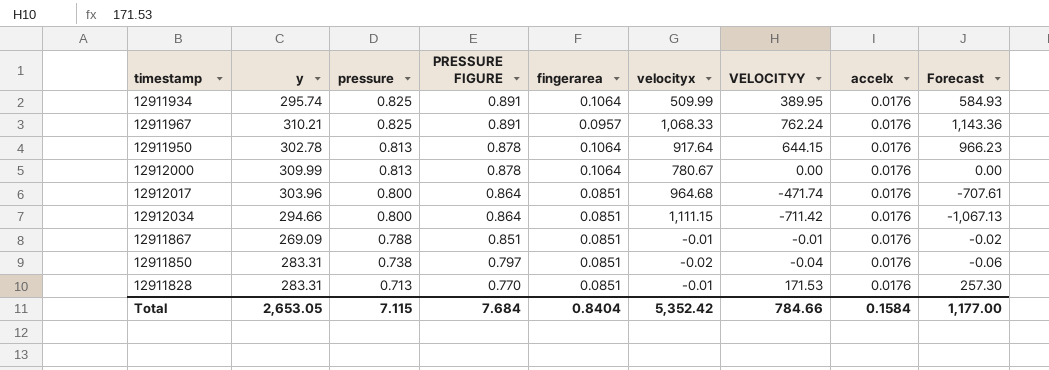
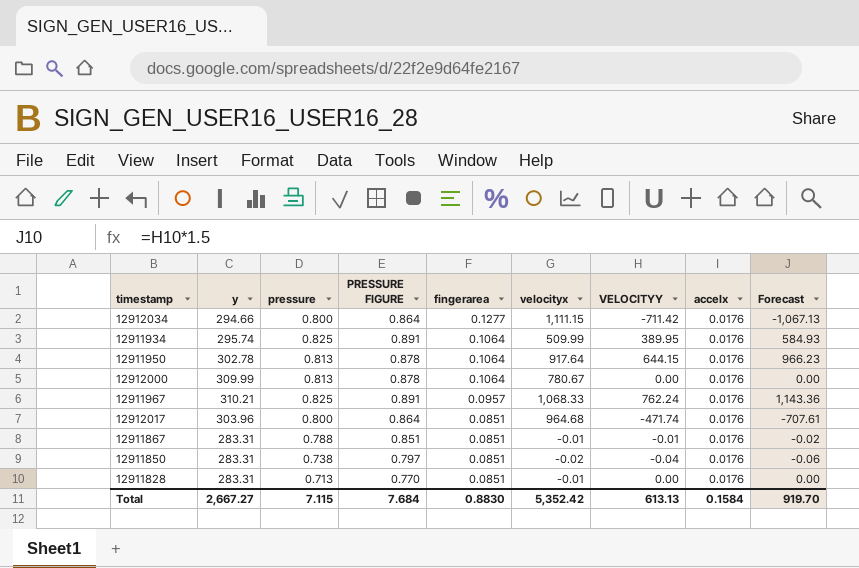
row order: pressure descending -> fingerarea descending
12912034 | fingerarea: 0.0851 -> 0.1277
12911867 | y: 269.09 -> 283.31
12911828 | VELOCITYY: 171.53 -> 0.00
12911828 | Forecast: 257.30 -> 0.00
Total | y: 2,653.05 -> 2,667.27
Total | fingerarea: 0.8404 -> 0.8830
Total | VELOCITYY: 784.66 -> 613.13
Total | Forecast: 1,177.00 -> 919.70

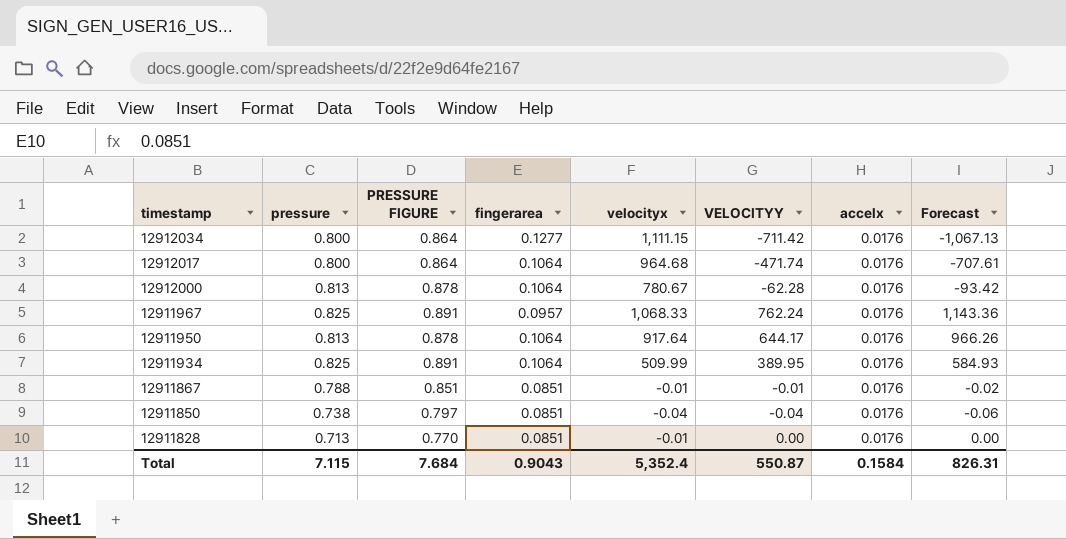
row order: fingerarea descending -> timestamp descending
column y | position: 2 -> none
12912017 | fingerarea: 0.0851 -> 0.1064
12912000 | VELOCITYY: 0.00 -> -62.28
12912000 | Forecast: 0.00 -> -93.42
12911950 | VELOCITYY: 644.15 -> 644.17
12911950 | Forecast: 966.23 -> 966.26
12911850 | velocityx: -0.02 -> -0.04
Total | fingerarea: 0.8830 -> 0.9043
Total | velocityx: 5,352.42 -> 5,352.4
Total | VELOCITYY: 613.13 -> 550.87
Total | Forecast: 919.70 -> 826.31

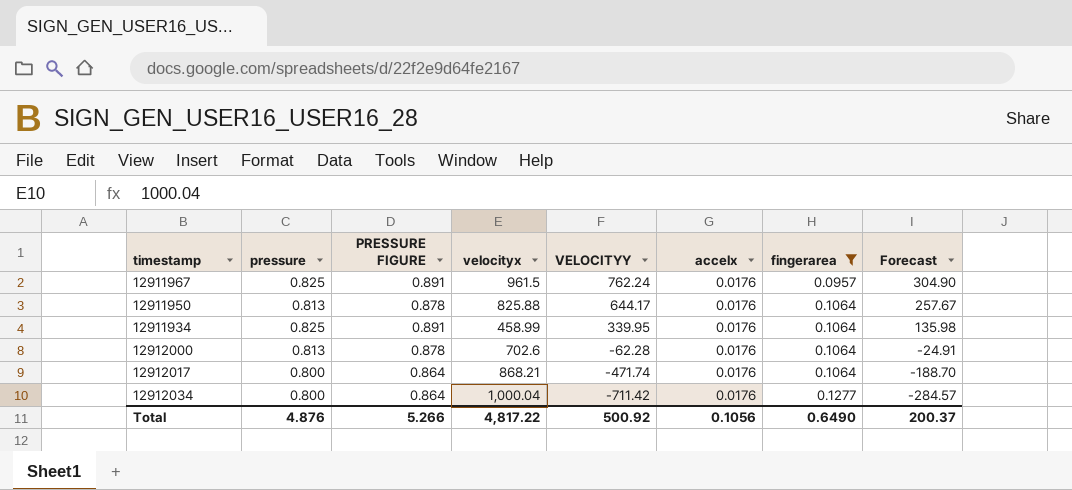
filter: none -> fingerarea != 0.0851
row order: timestamp descending -> VELOCITYY descending
column fingerarea | position: 4 -> 7
column Forecast | formula: [VELOCITYY] * 1.5 -> [VELOCITYY] * 0.4
12911967 | velocityx: 1,068.33 -> 961.5
12911950 | velocityx: 917.64 -> 825.88
12911934 | velocityx: 509.99 -> 458.99
12911934 | VELOCITYY: 389.95 -> 339.95
12912000 | velocityx: 780.67 -> 702.6
12912017 | velocityx: 964.68 -> 868.21
12912034 | velocityx: 1,111.15 -> 1,000.04
Total | pressure: 7.115 -> 4.876
Total | PRESSURE FIGURE: 7.684 -> 5.266
Total | velocityx: 5,352.4 -> 4,817.22
Total | VELOCITYY: 550.87 -> 500.92
Total | accelx: 0.1584 -> 0.1056
Total | fingerarea: 0.9043 -> 0.6490
Total | Forecast: 826.31 -> 200.37

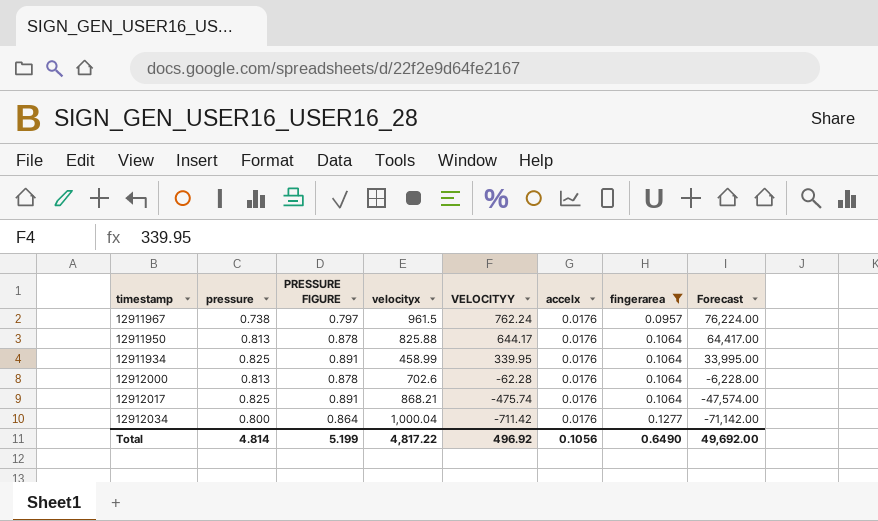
column Forecast | formula: [VELOCITYY] * 0.4 -> [VELOCITYY] * 100
12911967 | pressure: 0.825 -> 0.738
12911967 | PRESSURE FIGURE: 0.891 -> 0.797
12912017 | pressure: 0.800 -> 0.825
12912017 | PRESSURE FIGURE: 0.864 -> 0.891
12912017 | VELOCITYY: -471.74 -> -475.74
Total | pressure: 4.876 -> 4.814
Total | PRESSURE FIGURE: 5.266 -> 5.199
Total | VELOCITYY: 500.92 -> 496.92
Total | Forecast: 200.37 -> 49,692.00

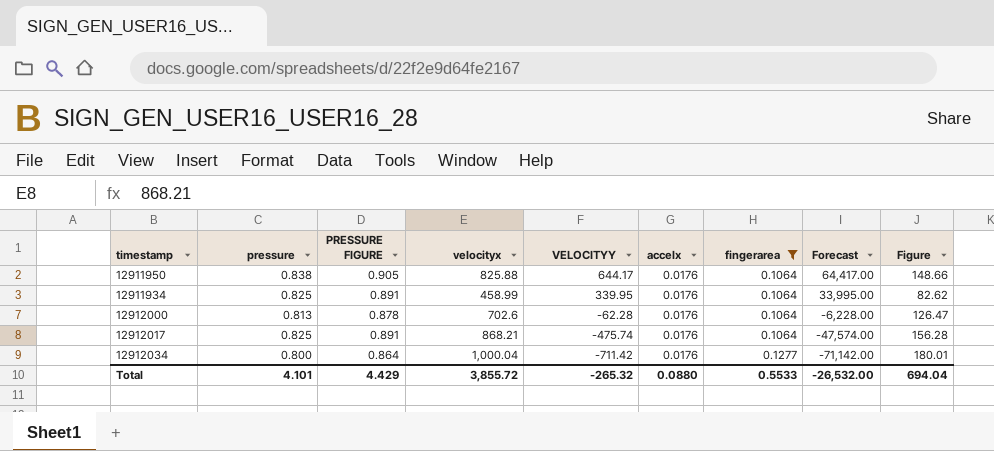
column Figure | formula: none -> [velocityx] * 0.18
row 12911967: 0.738 | 0.797 | 961.5 | 762.24 | 0.0176 | 0.0957 | 76,224.00 -> none
12911950 | pressure: 0.813 -> 0.838
12911950 | PRESSURE FIGURE: 0.878 -> 0.905
Total | pressure: 4.814 -> 4.101
Total | PRESSURE FIGURE: 5.199 -> 4.429
Total | velocityx: 4,817.22 -> 3,855.72
Total | VELOCITYY: 496.92 -> -265.32
Total | accelx: 0.1056 -> 0.0880
Total | fingerarea: 0.6490 -> 0.5533
Total | Forecast: 49,692.00 -> -26,532.00

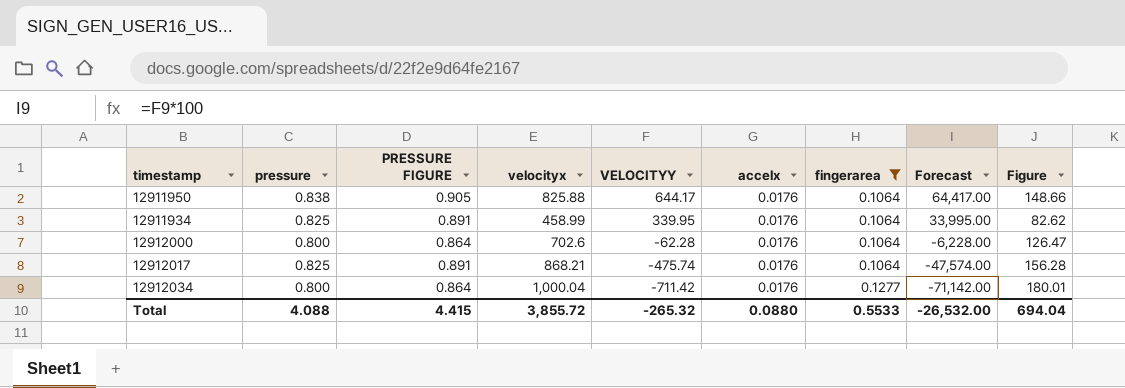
12912000 | pressure: 0.813 -> 0.800
12912000 | PRESSURE FIGURE: 0.878 -> 0.864
Total | pressure: 4.101 -> 4.088
Total | PRESSURE FIGURE: 4.429 -> 4.415

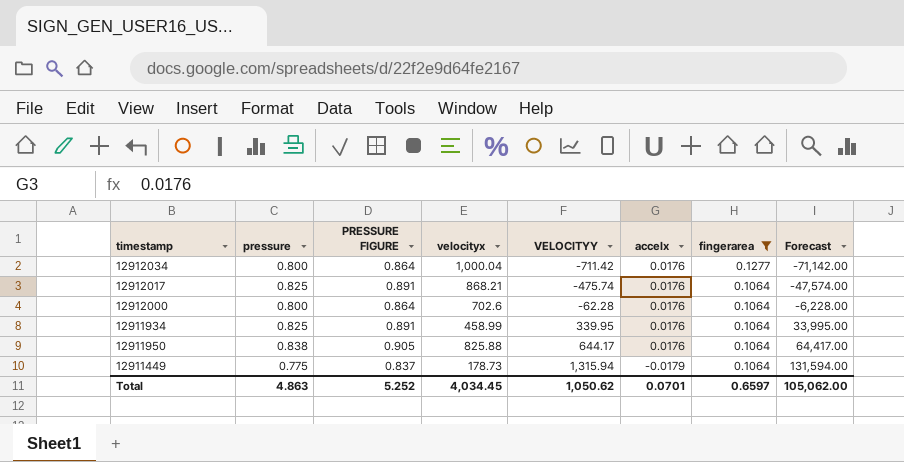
row order: VELOCITYY descending -> VELOCITYY ascending
column Figure | formula: [velocityx] * 0.18 -> none
row 12911449: none -> 0.775 | 0.837 | 178.73 | 1,315.94 | -0.0179 | 0.1064 | 131,594.00
Total | pressure: 4.088 -> 4.863
Total | PRESSURE FIGURE: 4.415 -> 5.252
Total | velocityx: 3,855.72 -> 4,034.45
Total | VELOCITYY: -265.32 -> 1,050.62
Total | accelx: 0.0880 -> 0.0701
Total | fingerarea: 0.5533 -> 0.6597
Total | Forecast: -26,532.00 -> 105,062.00

